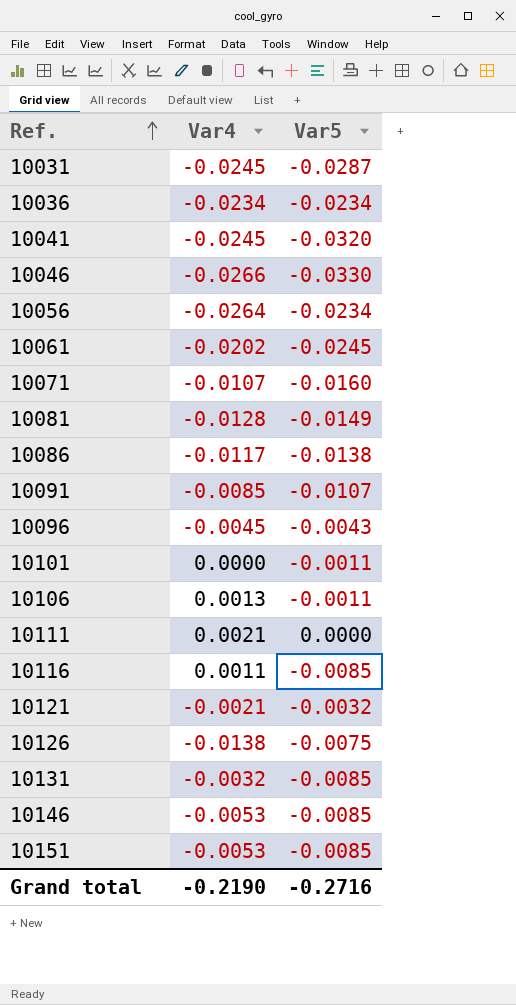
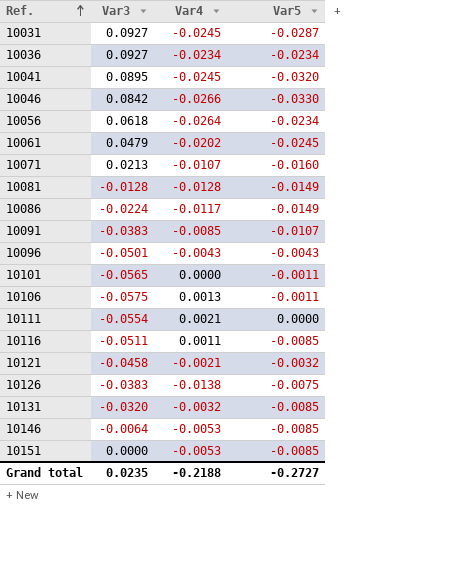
column Var3 | position: none -> 2
10086 | Var5: -0.0138 -> -0.0149
10096 | Var4: -0.0045 -> -0.0043
Grand total | Var4: -0.2190 -> -0.2188
Grand total | Var5: -0.2716 -> -0.2727

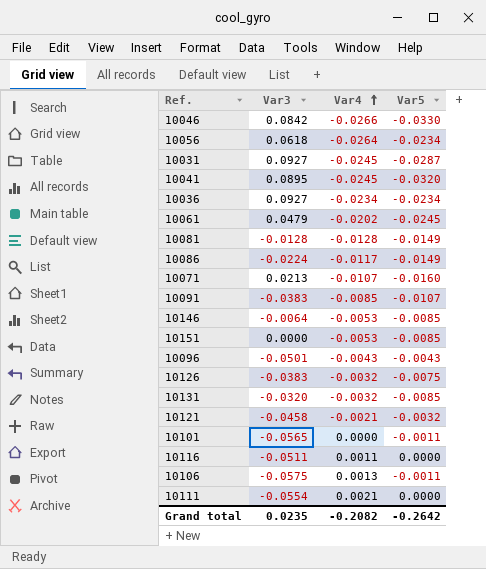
row order: Ref. ascending -> Var4 ascending
10126 | Var4: -0.0138 -> -0.0032
10116 | Var5: -0.0085 -> 0.0000
Grand total | Var4: -0.2188 -> -0.2082
Grand total | Var5: -0.2727 -> -0.2642

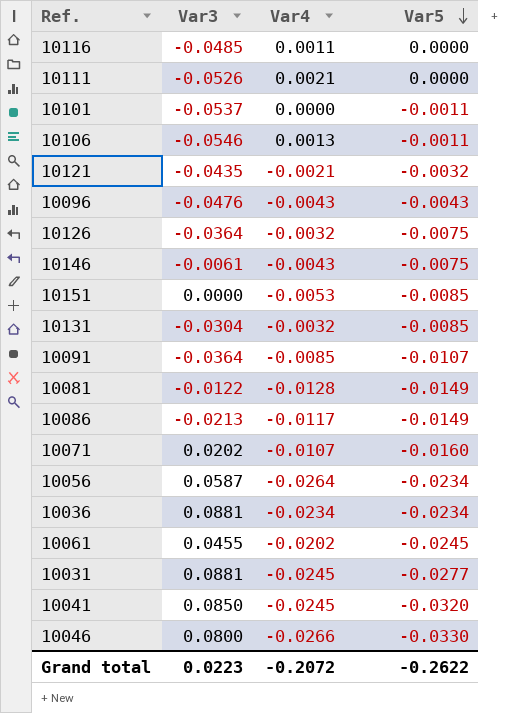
row order: Var4 ascending -> Var5 descending
10116 | Var3: -0.0511 -> -0.0485
10111 | Var3: -0.0554 -> -0.0526
10101 | Var3: -0.0565 -> -0.0537
10106 | Var3: -0.0575 -> -0.0546
10121 | Var3: -0.0458 -> -0.0435
10096 | Var3: -0.0501 -> -0.0476
10126 | Var3: -0.0383 -> -0.0364
10146 | Var3: -0.0064 -> -0.0061
10146 | Var4: -0.0053 -> -0.0043
10146 | Var5: -0.0085 -> -0.0075
10131 | Var3: -0.0320 -> -0.0304
10091 | Var3: -0.0383 -> -0.0364
10081 | Var3: -0.0128 -> -0.0122
10086 | Var3: -0.0224 -> -0.0213
10071 | Var3: 0.0213 -> 0.0202
10056 | Var3: 0.0618 -> 0.0587
10036 | Var3: 0.0927 -> 0.0881
10061 | Var3: 0.0479 -> 0.0455
10031 | Var3: 0.0927 -> 0.0881
10031 | Var5: -0.0287 -> -0.0277
10041 | Var3: 0.0895 -> 0.0850
10046 | Var3: 0.0842 -> 0.0800
Grand total | Var3: 0.0235 -> 0.0223
Grand total | Var4: -0.2082 -> -0.2072
Grand total | Var5: -0.2642 -> -0.2622

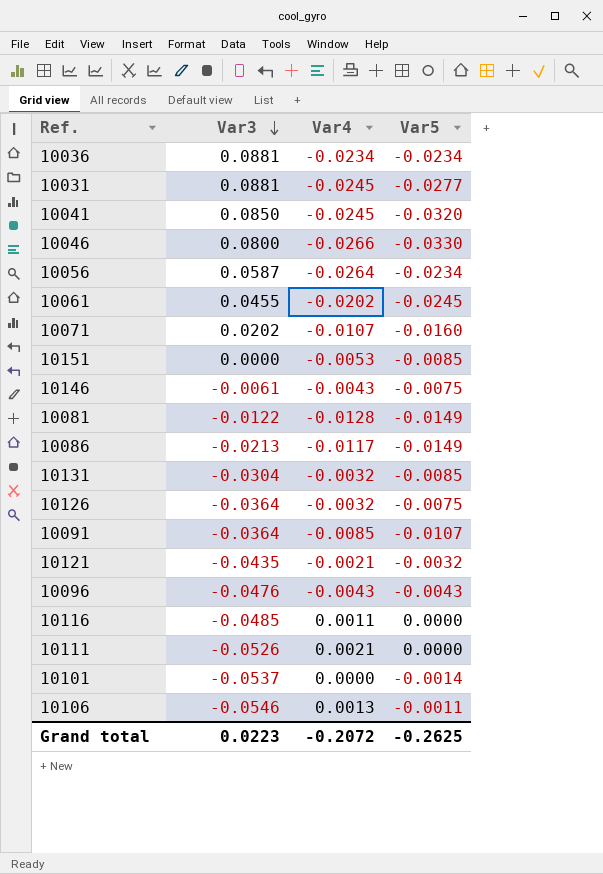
row order: Var5 descending -> Var3 descending
10101 | Var5: -0.0011 -> -0.0014
Grand total | Var5: -0.2622 -> -0.2625

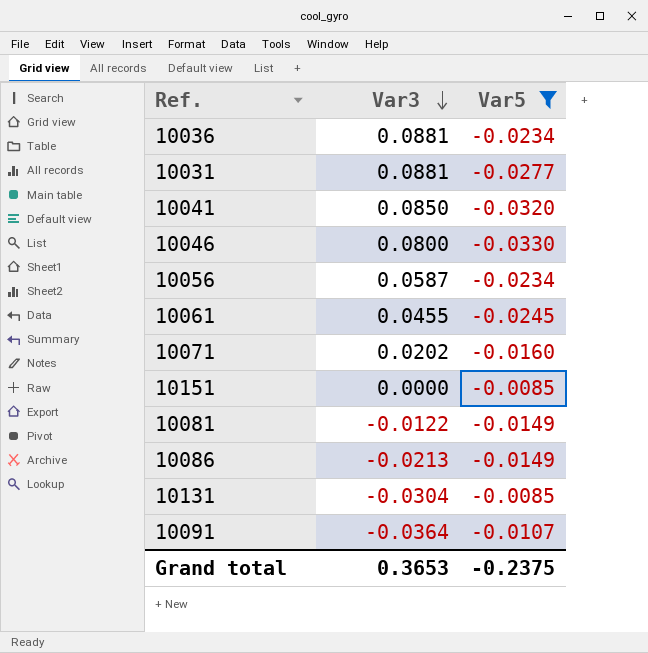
filter: none -> Var5 <= -0.0085
column Var4 | position: 3 -> none
Grand total | Var3: 0.0223 -> 0.3653
Grand total | Var5: -0.2625 -> -0.2375

